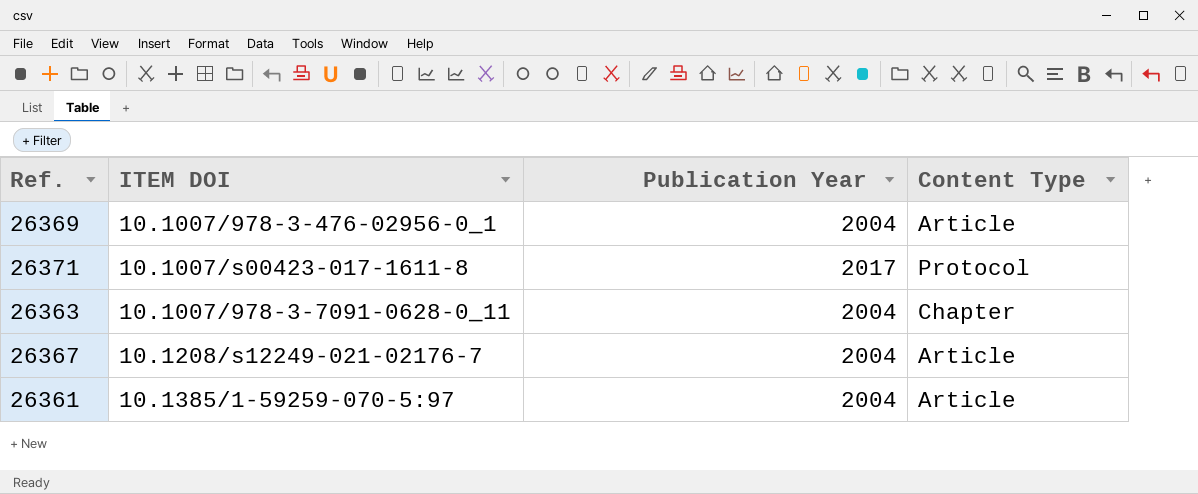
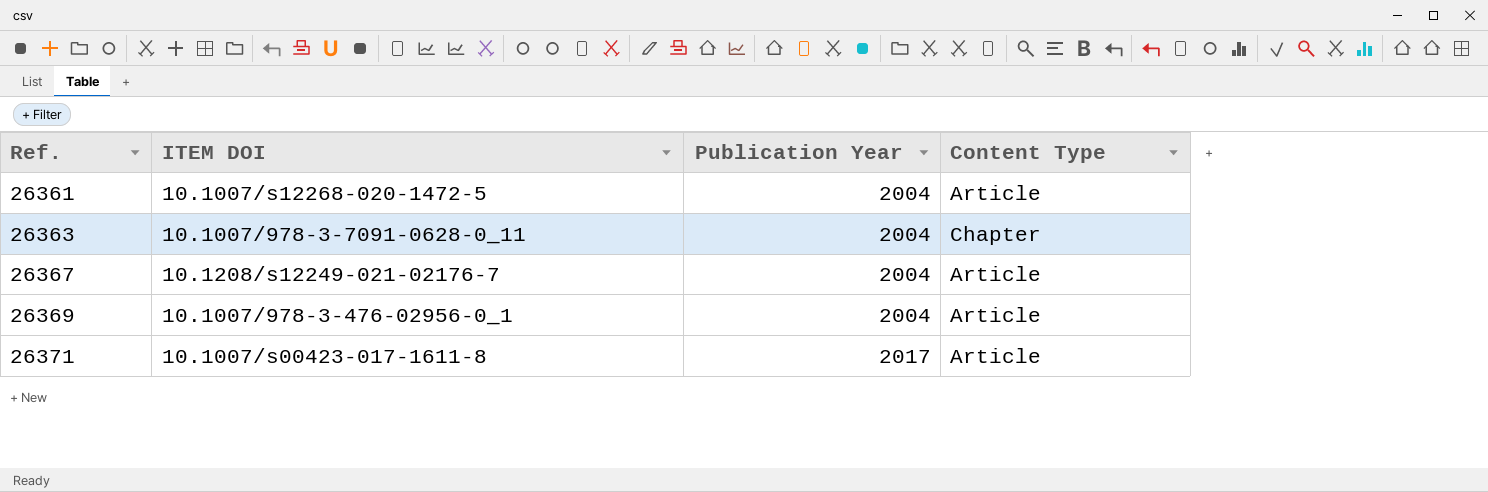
row order: none -> Ref. ascending
26361 | ITEM DOI: 10.1385/1-59259-070-5:97 -> 10.1007/s12268-020-1472-5
26371 | Content Type: Protocol -> Article

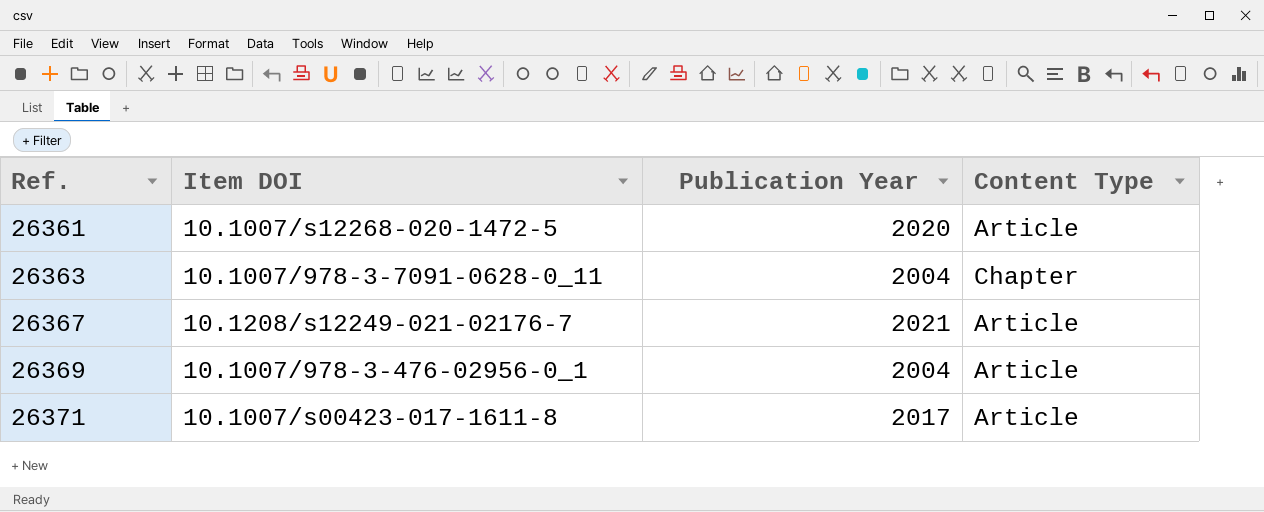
column name: ITEM DOI -> Item DOI
26361 | Publication Year: 2004 -> 2020
26367 | Publication Year: 2004 -> 2021

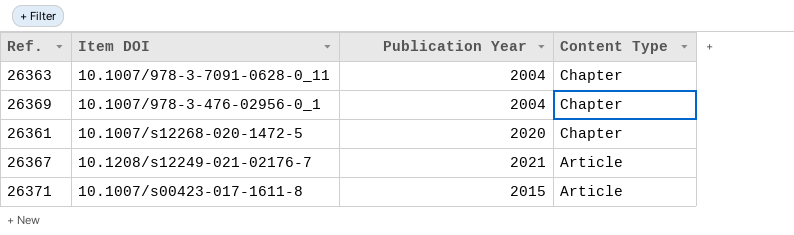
row order: Ref. ascending -> Content Type descending
26369 | Content Type: Article -> Chapter
26361 | Content Type: Article -> Chapter
26371 | Publication Year: 2017 -> 2015

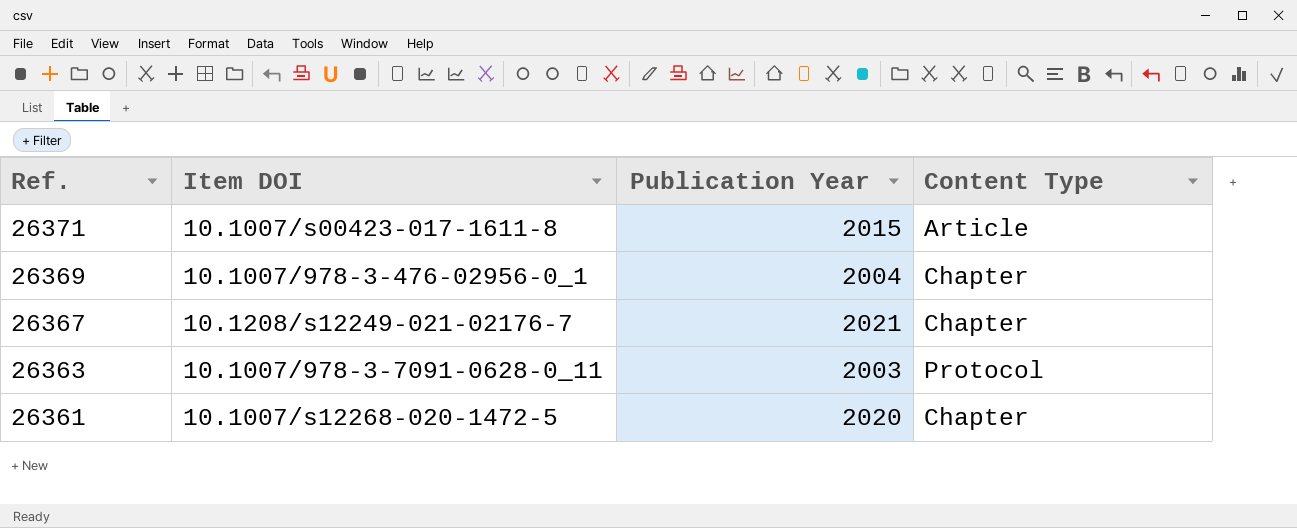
row order: Content Type descending -> Ref. descending
26367 | Content Type: Article -> Chapter
26363 | Publication Year: 2004 -> 2003
26363 | Content Type: Chapter -> Protocol

